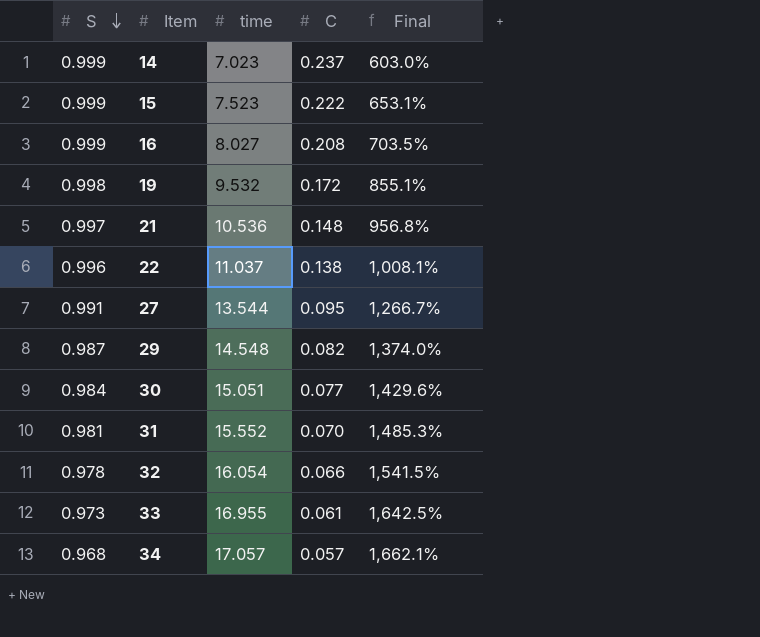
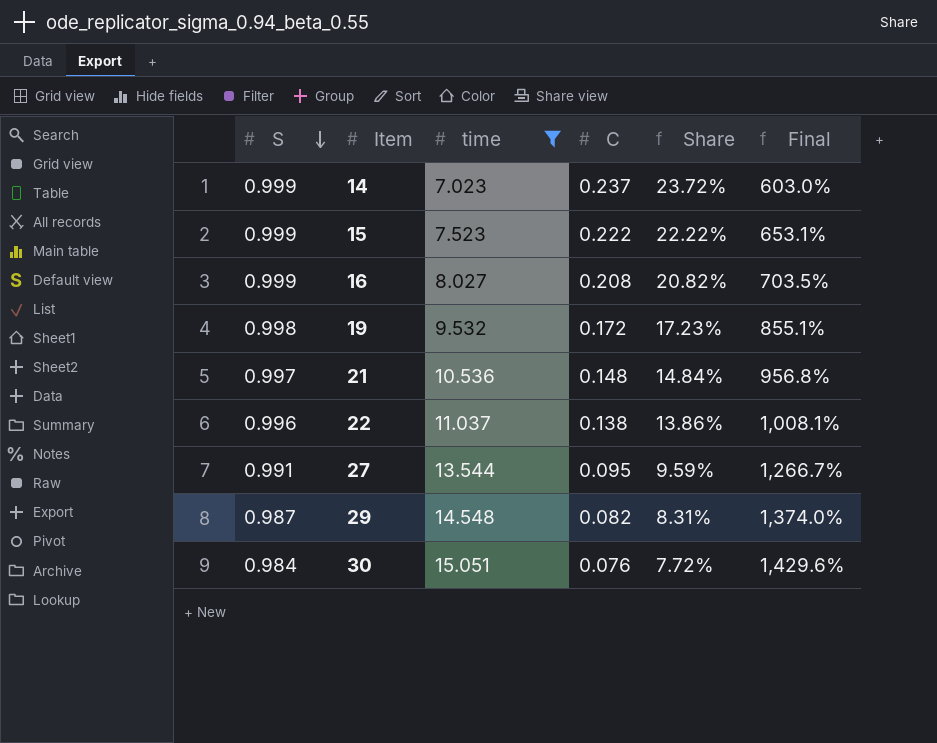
filter: none -> time <= 15.051
column Share | formula: none -> [C] / [S]
30 | C: 0.077 -> 0.076

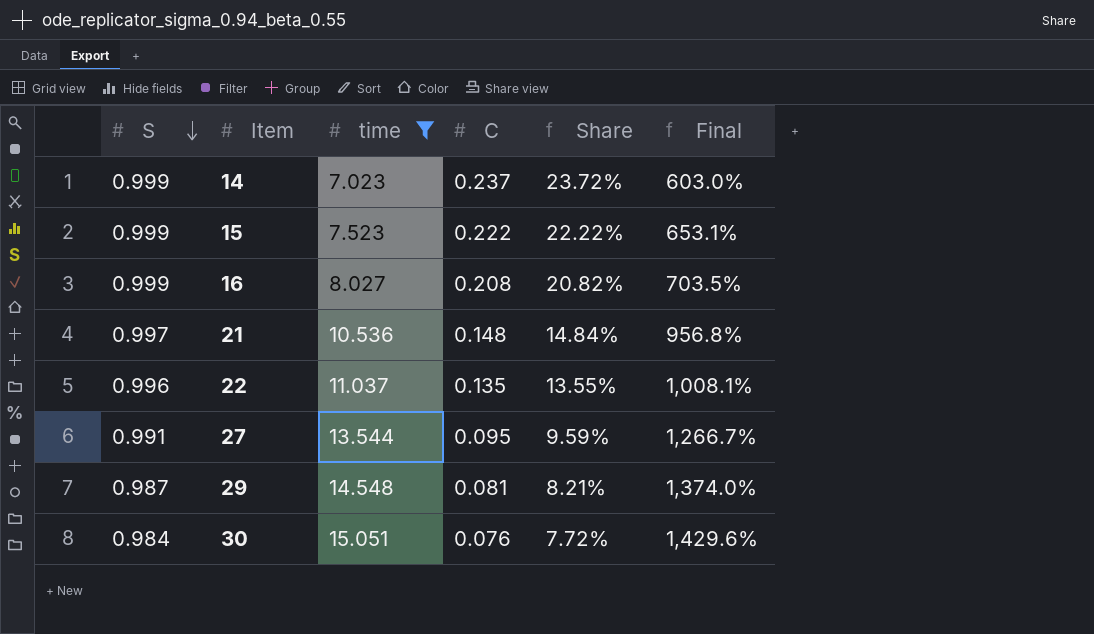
row 19: 0.998 | 9.532 | 0.172 | 17.23% | 855.1% -> none
22 | C: 0.138 -> 0.135
22 | Share: 13.86% -> 13.55%
29 | C: 0.082 -> 0.081
29 | Share: 8.31% -> 8.21%

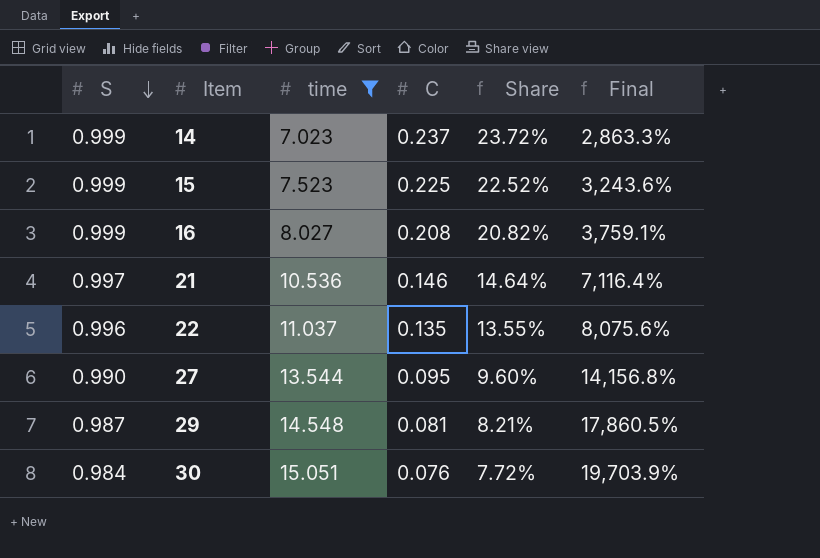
column Final | formula: ([time] - [S]) / [S] -> ([time] - [C]) / [C]
15 | C: 0.222 -> 0.225
15 | Share: 22.22% -> 22.52%
21 | C: 0.148 -> 0.146
21 | Share: 14.84% -> 14.64%
27 | S: 0.991 -> 0.990
27 | Share: 9.59% -> 9.60%

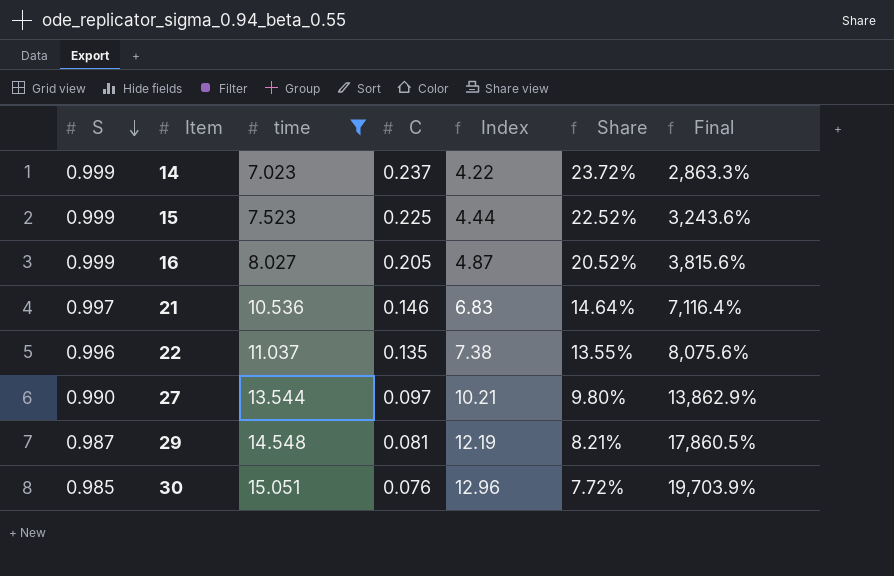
column Index | formula: none -> [S] / [C]
16 | C: 0.208 -> 0.205
16 | Share: 20.82% -> 20.52%
16 | Final: 3,759.1% -> 3,815.6%
27 | C: 0.095 -> 0.097
27 | Share: 9.60% -> 9.80%
27 | Final: 14,156.8% -> 13,862.9%
30 | S: 0.984 -> 0.985

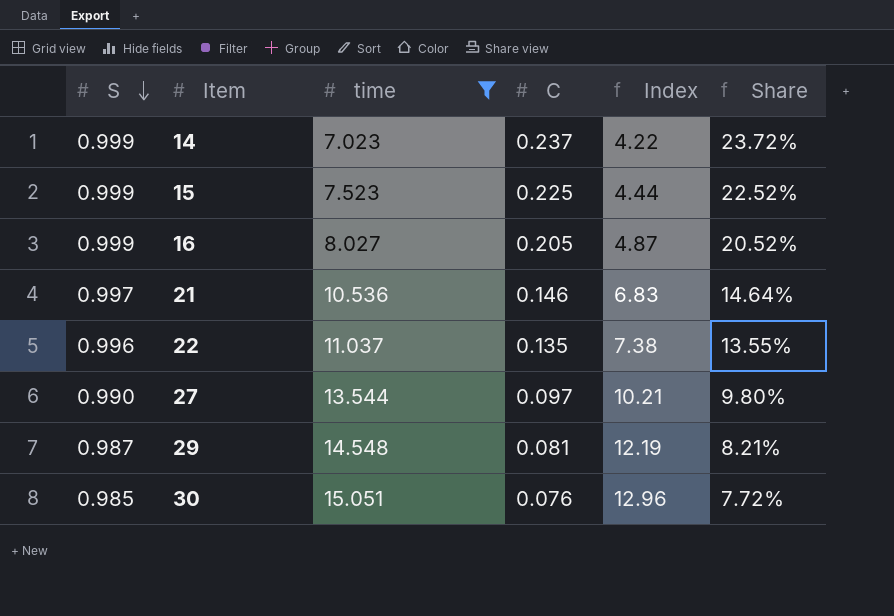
column Final | formula: ([time] - [C]) / [C] -> none

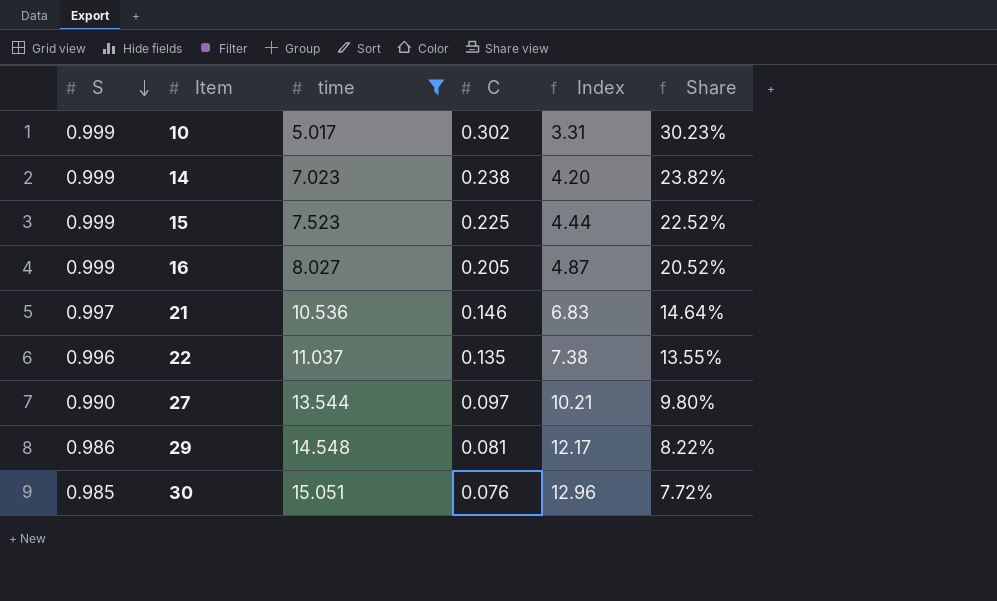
row 10: none -> 0.999 | 5.017 | 0.302 | 3.31 | 30.23%
14 | C: 0.237 -> 0.238
14 | Index: 4.22 -> 4.20
14 | Share: 23.72% -> 23.82%
29 | S: 0.987 -> 0.986
29 | Index: 12.19 -> 12.17
29 | Share: 8.21% -> 8.22%

